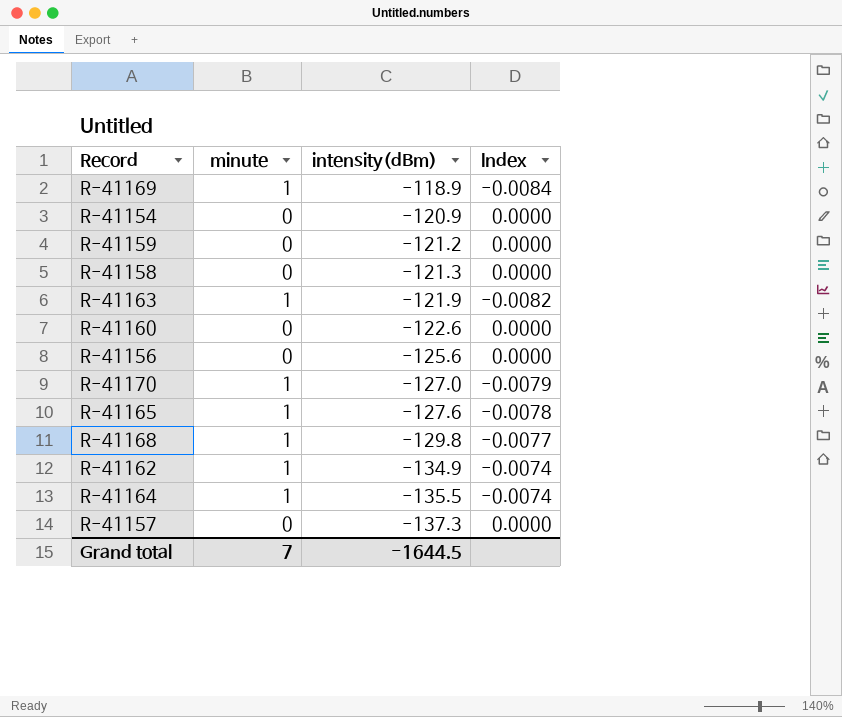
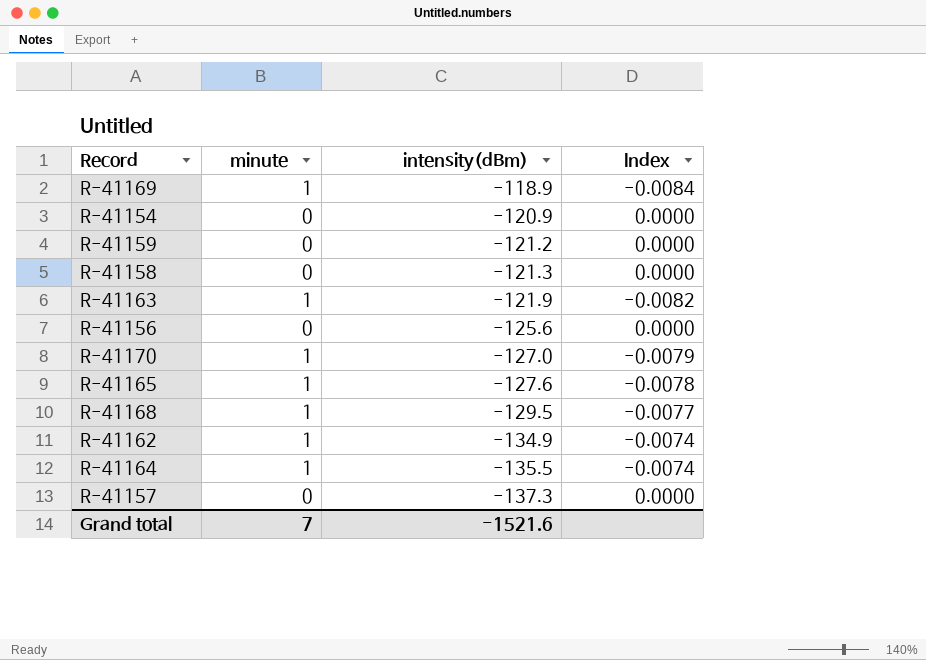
row R-41160: 0 | -122.6 | 0.0000 -> none
R-41168 | intensity(dBm): -129.8 -> -129.5
Grand total | intensity(dBm): -1644.5 -> -1521.6

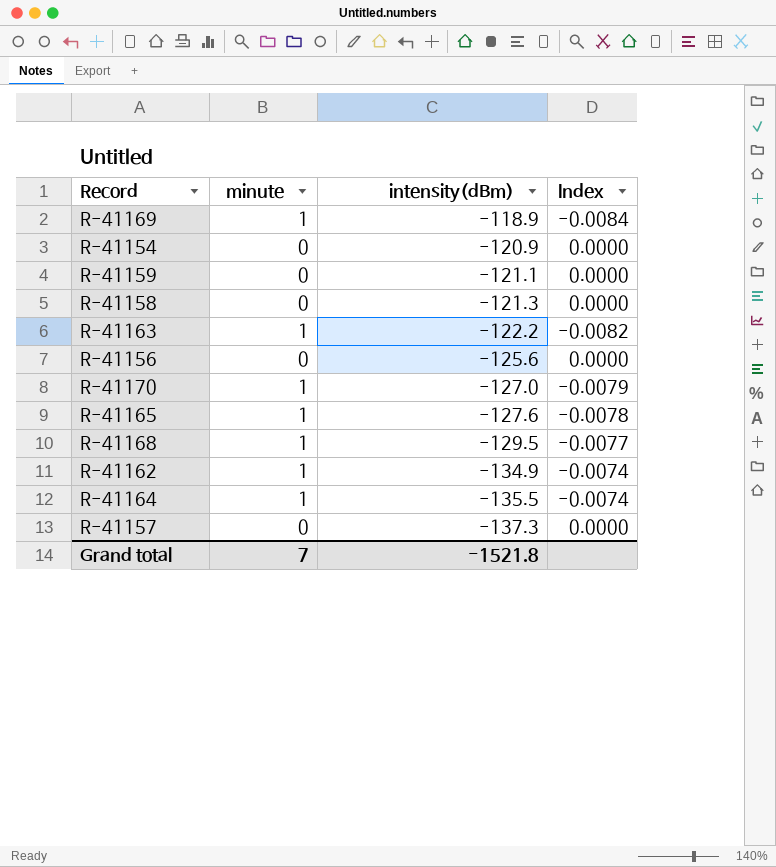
R-41159 | intensity(dBm): -121.2 -> -121.1
R-41163 | intensity(dBm): -121.9 -> -122.2
Grand total | intensity(dBm): -1521.6 -> -1521.8

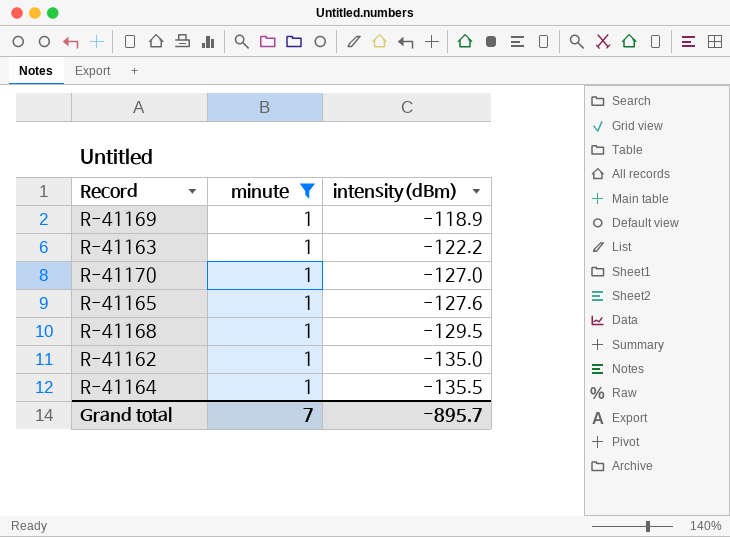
filter: none -> minute = 1
column Index | formula: [minute] / [intensity(dBm)] -> none
R-41162 | intensity(dBm): -134.9 -> -135.0
Grand total | intensity(dBm): -1521.8 -> -895.7

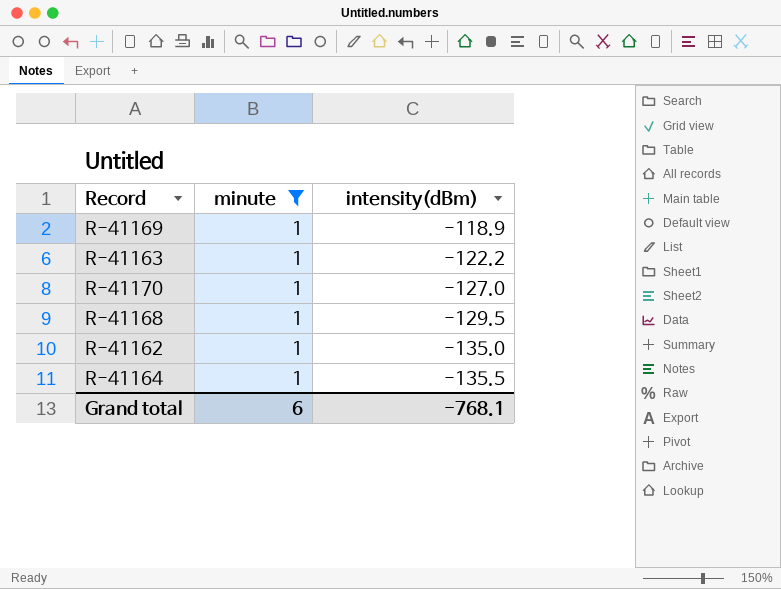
row R-41165: 1 | -127.6 -> none
Grand total | minute: 7 -> 6
Grand total | intensity(dBm): -895.7 -> -768.1

